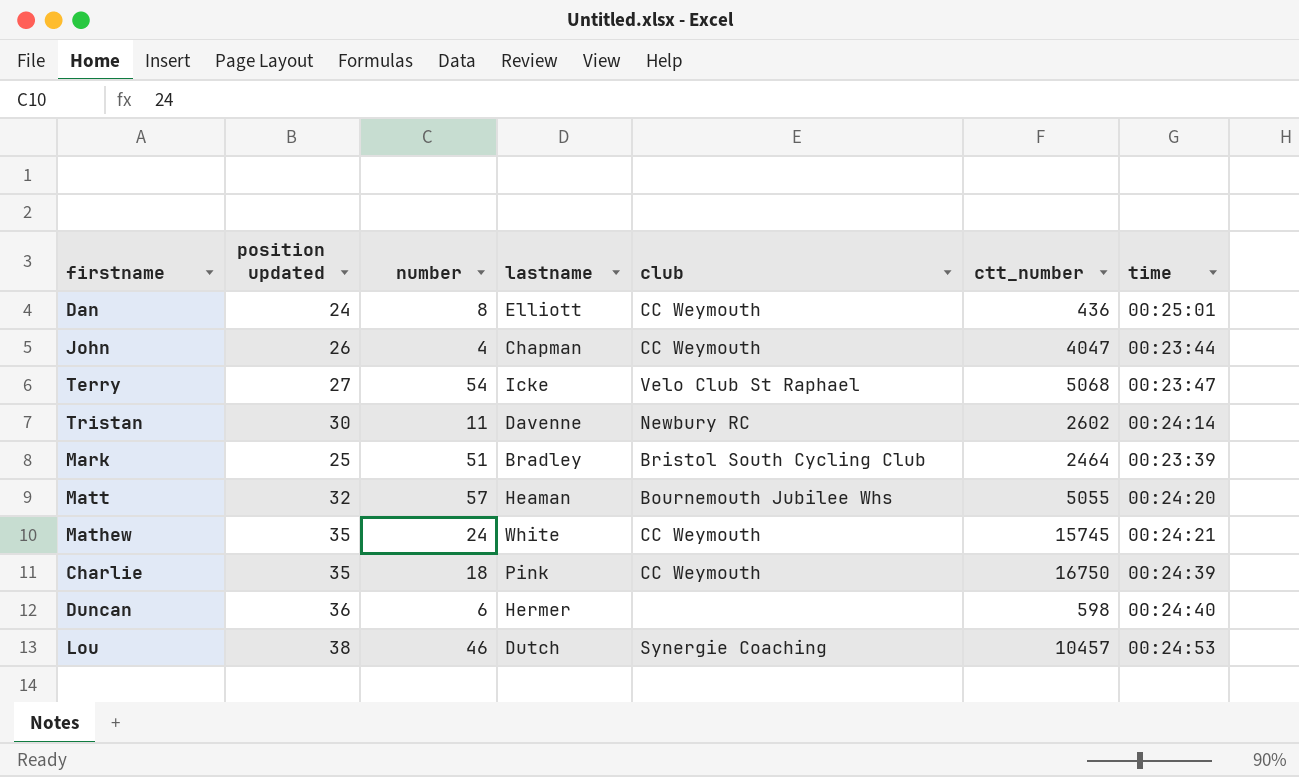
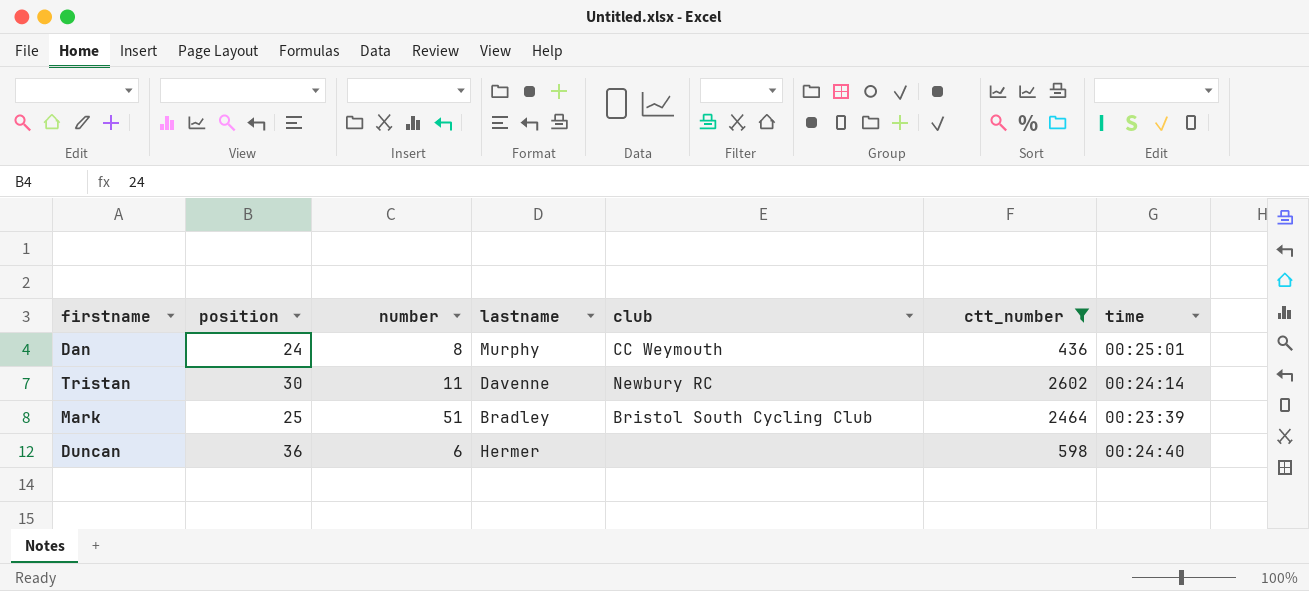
filter: none -> ctt_number <= 2602
column name: position updated -> position
Dan | lastname: Elliott -> Murphy

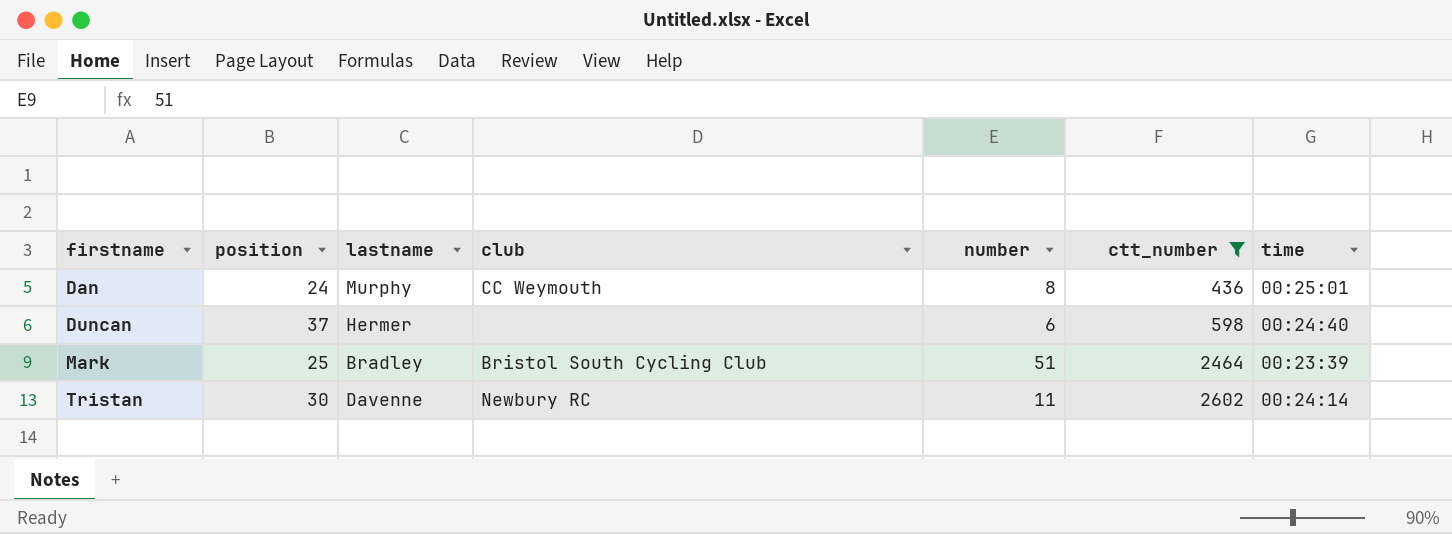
row order: none -> firstname ascending
column number | position: 3 -> 5
Duncan | position: 36 -> 37

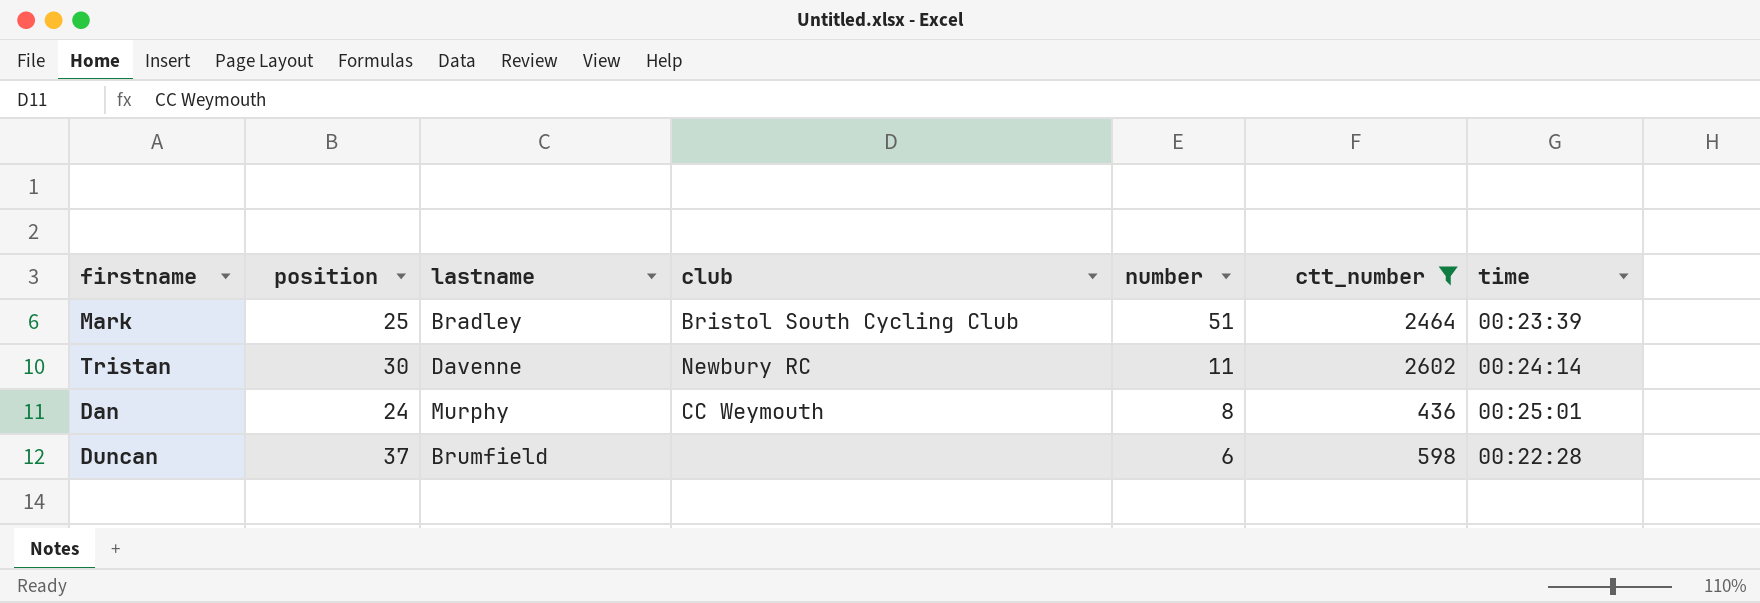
row order: firstname ascending -> number descending
Duncan | lastname: Hermer -> Brumfield
Duncan | time: 00:24:40 -> 00:22:28

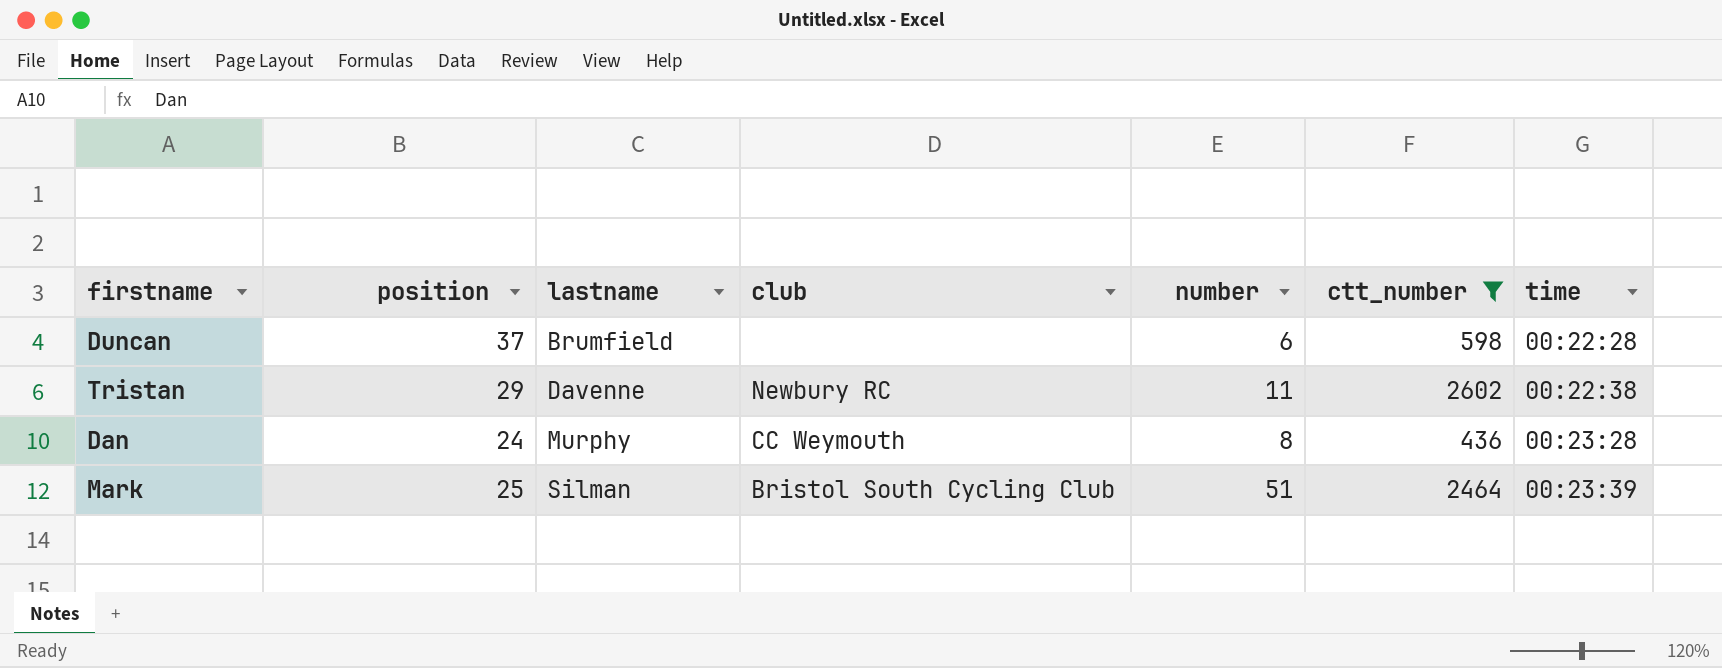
row order: number descending -> lastname ascending
Tristan | position: 30 -> 29
Tristan | time: 00:24:14 -> 00:22:38
Dan | time: 00:25:01 -> 00:23:28
Mark | lastname: Bradley -> Silman

